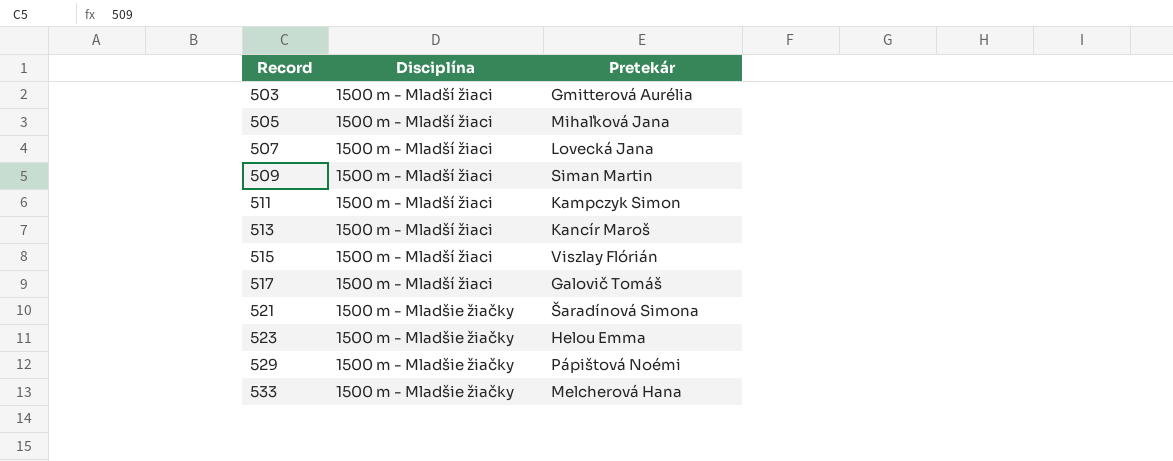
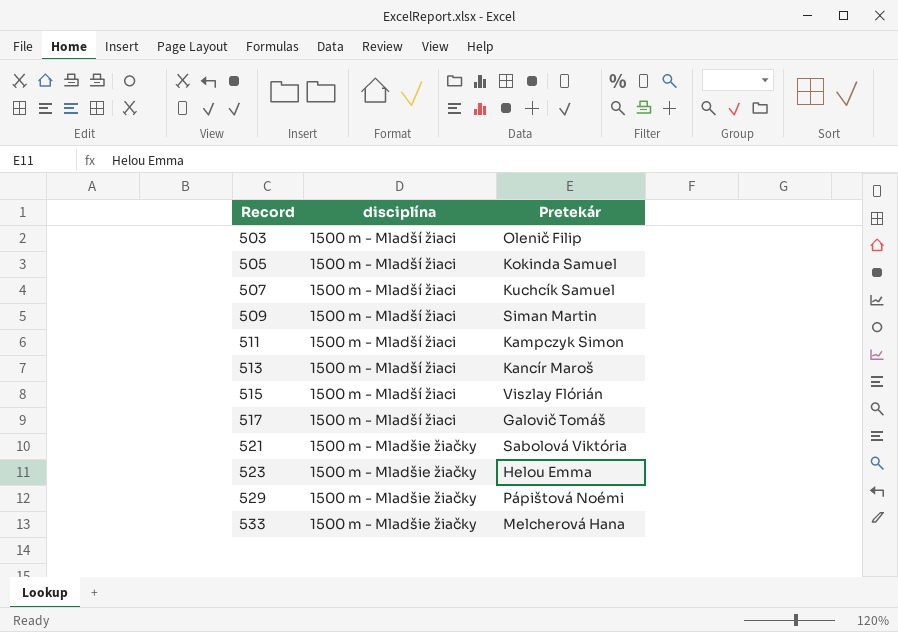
column name: Disciplína -> disciplína
503 | Pretekár: Gmitterová Aurélia -> Olenič Filip
505 | Pretekár: Mihaľková Jana -> Kokinda Samuel
507 | Pretekár: Lovecká Jana -> Kuchcík Samuel
521 | Pretekár: Šaradínová Simona -> Sabolová Viktória

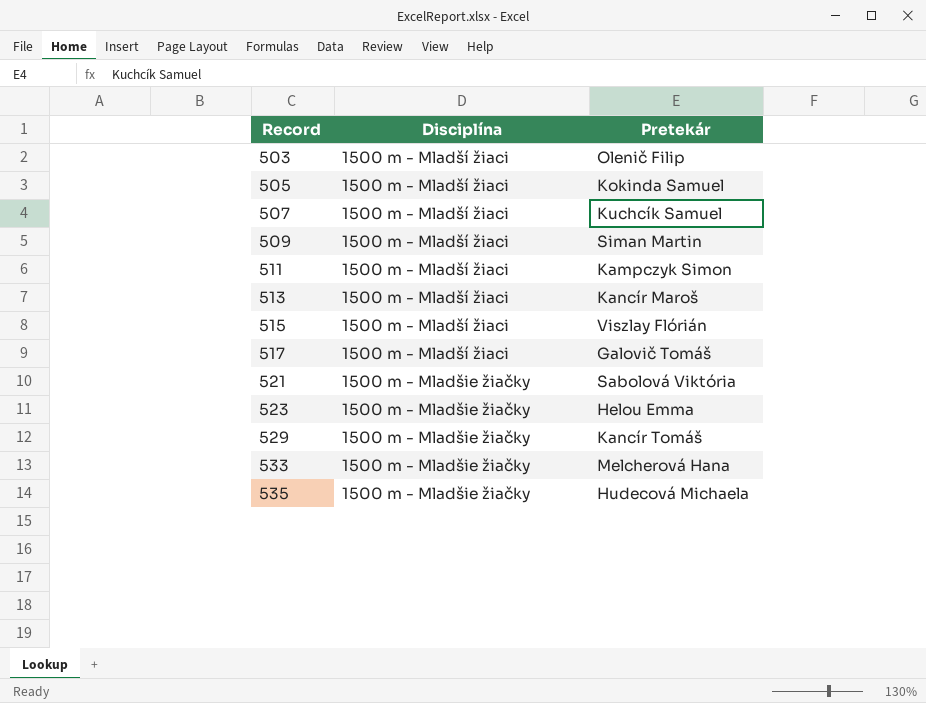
column name: disciplína -> Disciplína
529 | Pretekár: Pápištová Noémi -> Kancír Tomáš
row 535: none -> 1500 m - Mladšie žiačky | Hudecová Michaela

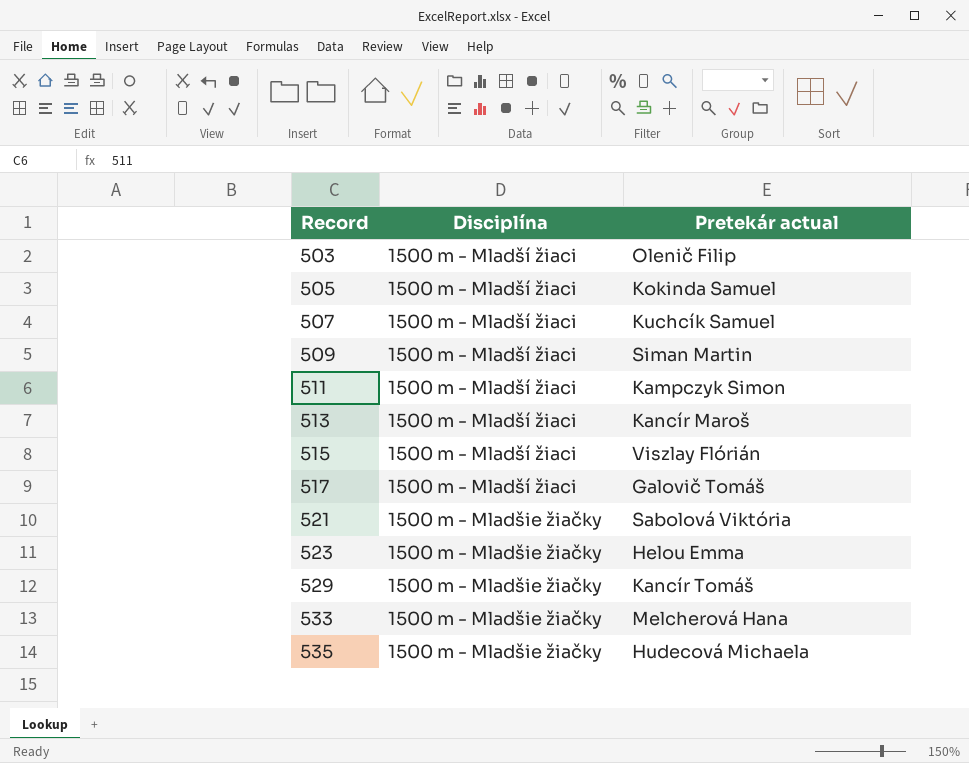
column name: Pretekár -> Pretekár actual

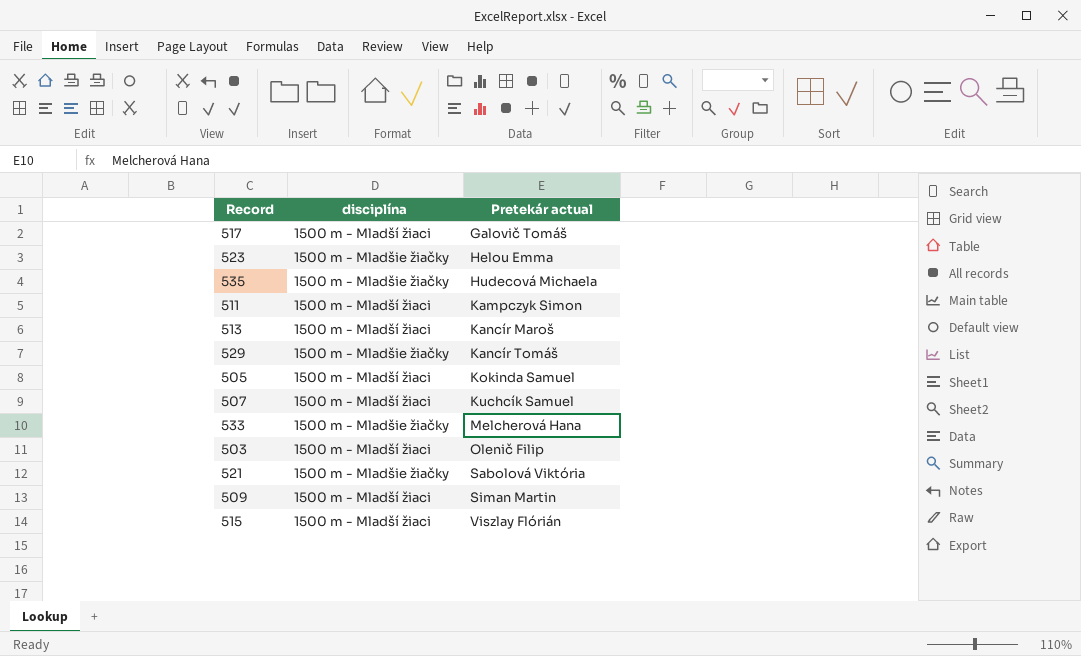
row order: Record ascending -> Pretekár actual ascending
column name: Disciplína -> disciplína

